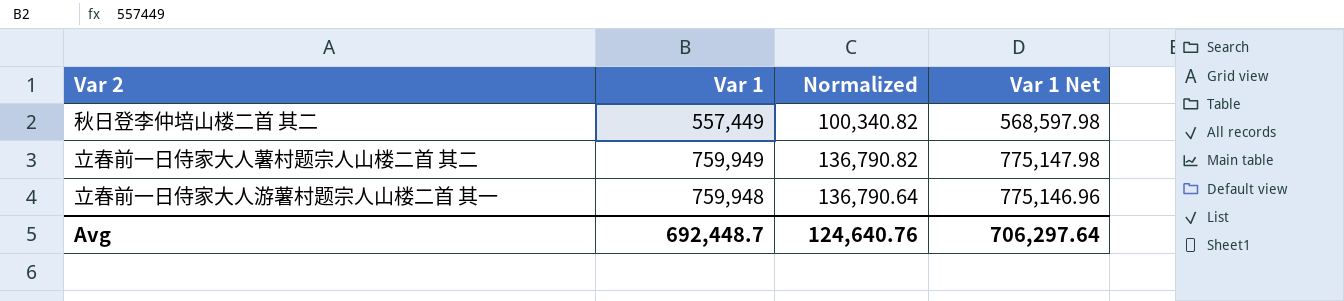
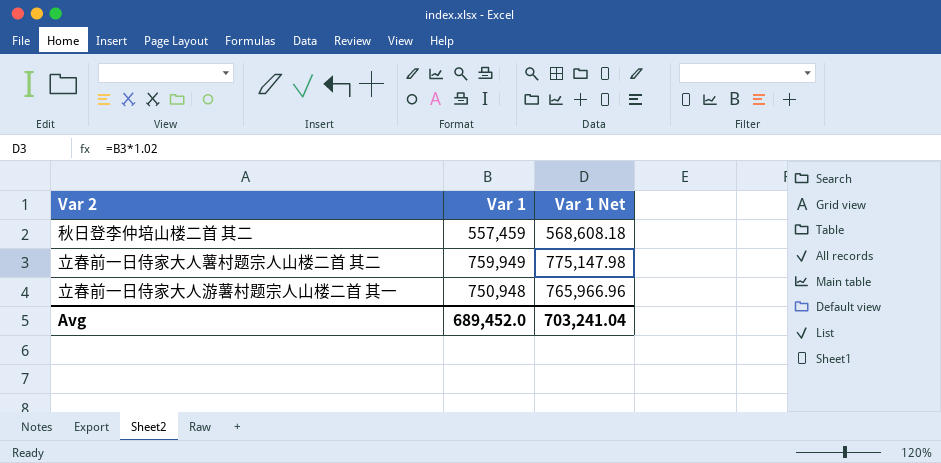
column Normalized | formula: [Var 1] * 0.18 -> none
秋日登李仲培山楼二首 其二 | Var 1: 557,449 -> 557,459
秋日登李仲培山楼二首 其二 | Var 1 Net: 568,597.98 -> 568,608.18
立春前一日侍家大人游薯村题宗人山楼二首 其一 | Var 1: 759,948 -> 750,948
立春前一日侍家大人游薯村题宗人山楼二首 其一 | Var 1 Net: 775,146.96 -> 765,966.96
Avg | Var 1: 692,448.7 -> 689,452.0
Avg | Var 1 Net: 706,297.64 -> 703,241.04

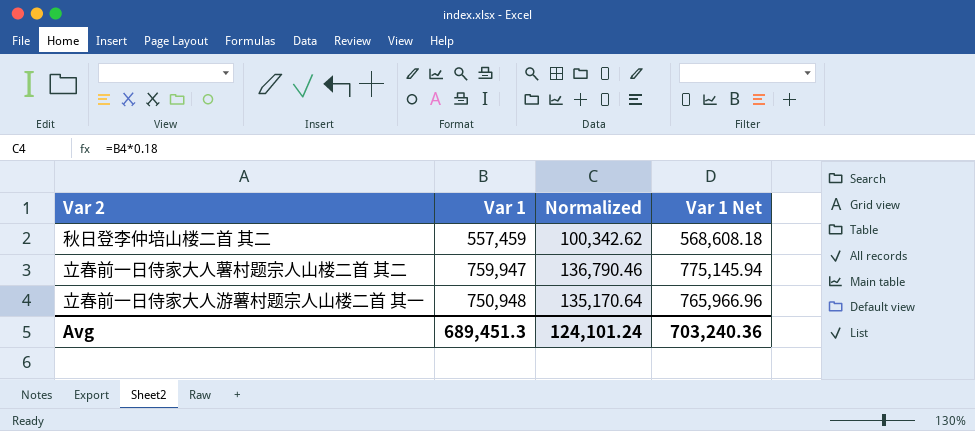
column Normalized | formula: none -> [Var 1] * 0.18
立春前一日侍家大人薯村题宗人山楼二首 其二 | Var 1: 759,949 -> 759,947
立春前一日侍家大人薯村题宗人山楼二首 其二 | Var 1 Net: 775,147.98 -> 775,145.94
Avg | Var 1: 689,452.0 -> 689,451.3
Avg | Var 1 Net: 703,241.04 -> 703,240.36

